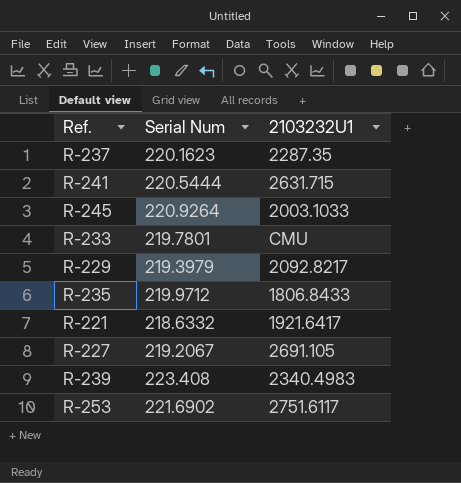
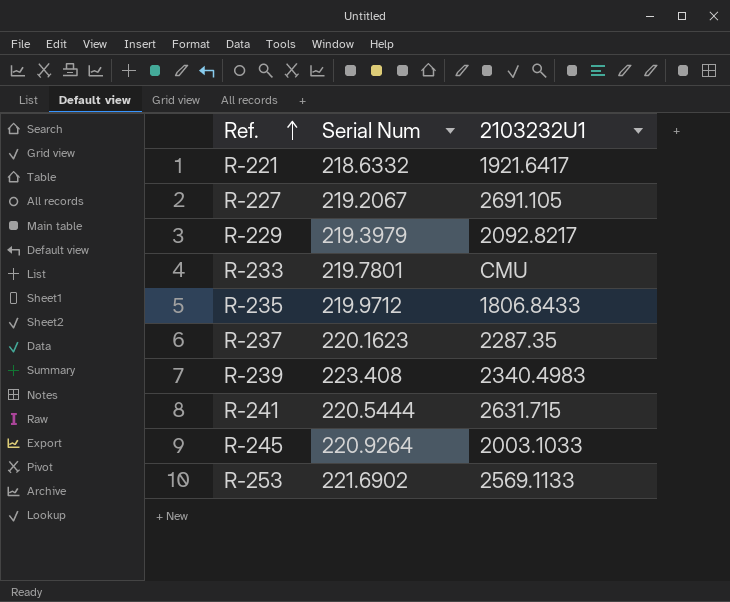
row order: none -> Ref. ascending
R-253 | 2103232U1: 2751.6117 -> 2569.1133

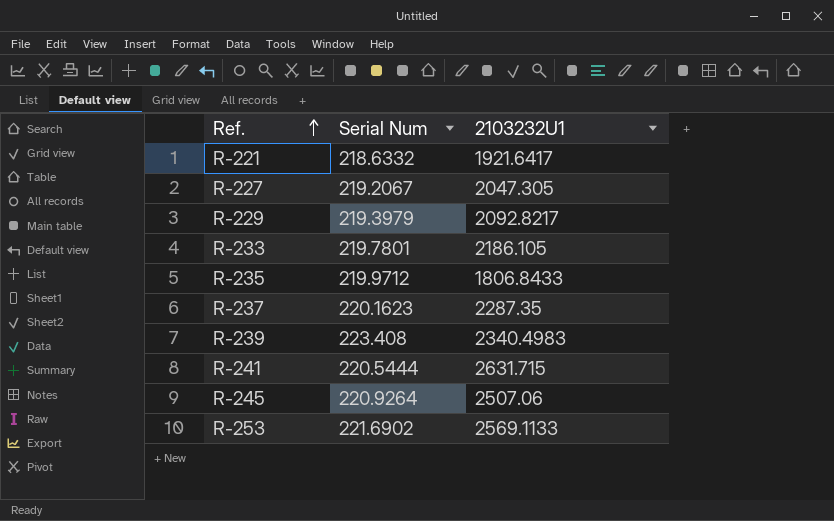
R-227 | 2103232U1: 2691.105 -> 2047.305
R-233 | 2103232U1: CMU -> 2186.105
R-245 | 2103232U1: 2003.1033 -> 2507.06

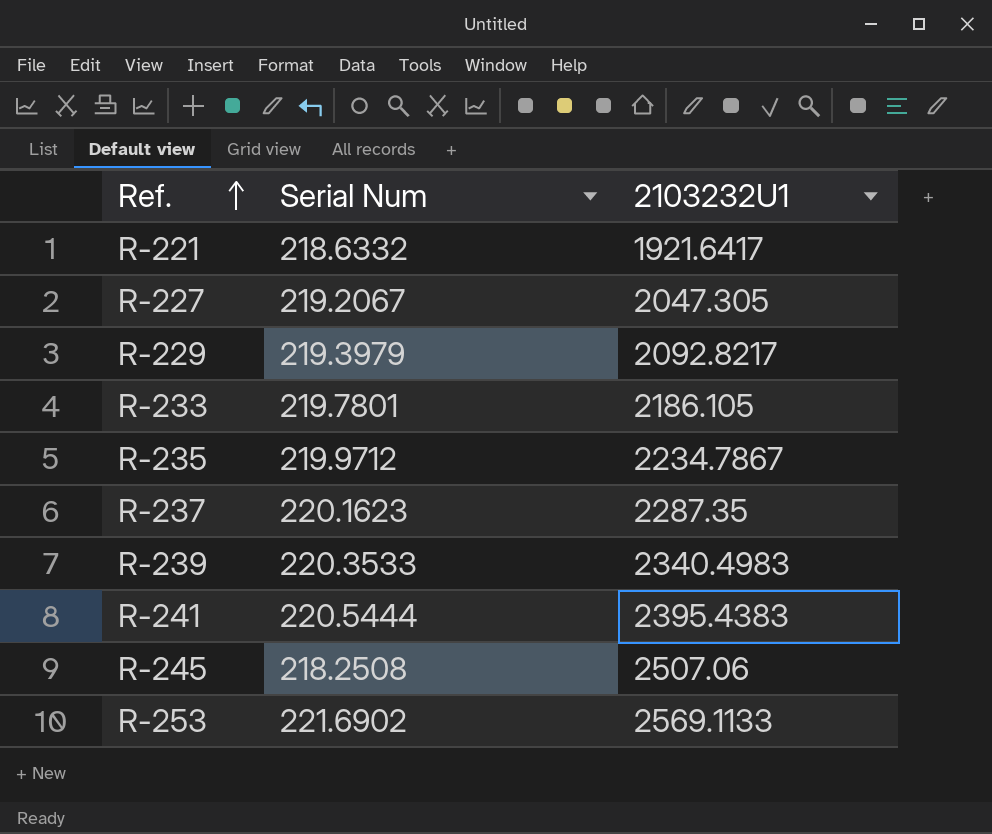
R-235 | 2103232U1: 1806.8433 -> 2234.7867
R-239 | Serial Num: 223.408 -> 220.3533
R-241 | 2103232U1: 2631.715 -> 2395.4383
R-245 | Serial Num: 220.9264 -> 218.2508

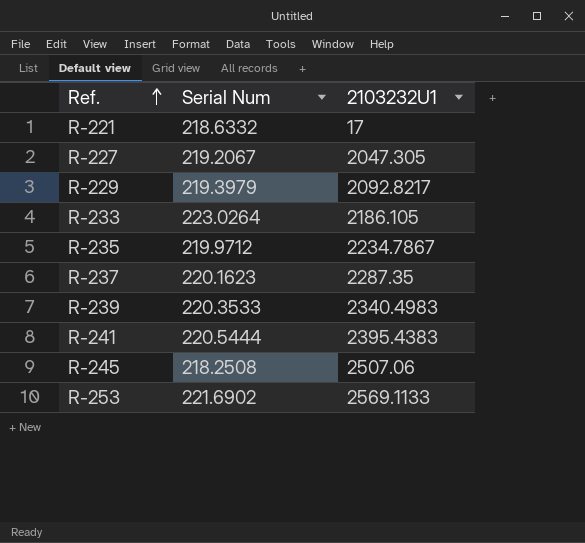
R-221 | 2103232U1: 1921.6417 -> 17
R-233 | Serial Num: 219.7801 -> 223.0264

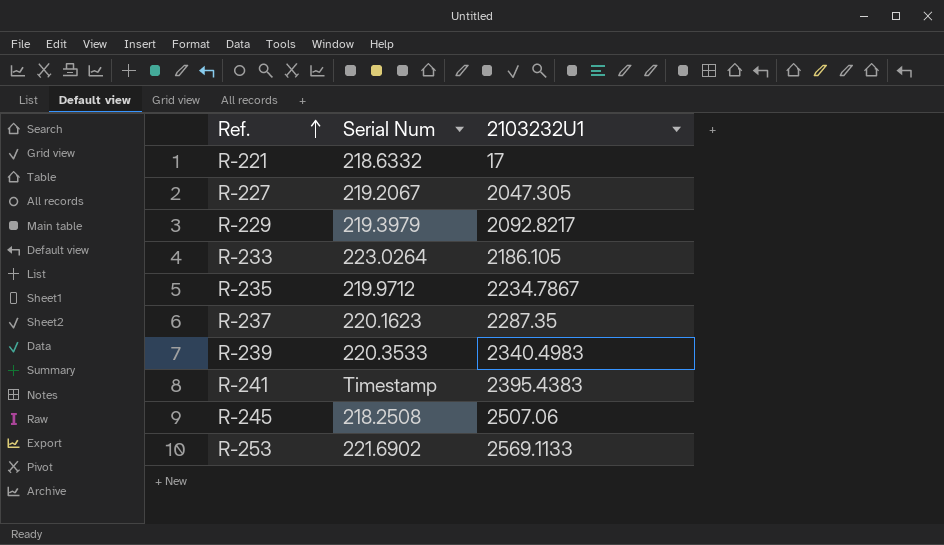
R-241 | Serial Num: 220.5444 -> Timestamp

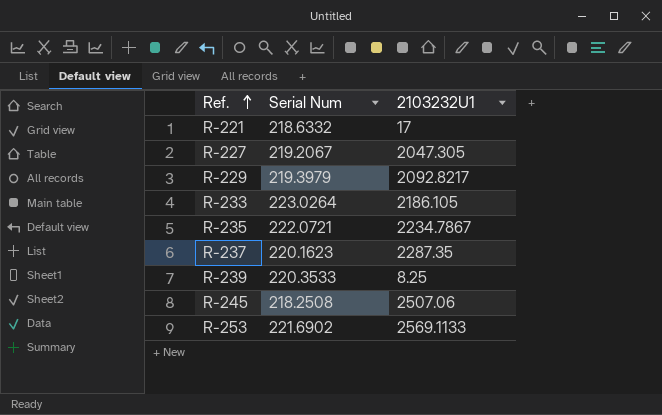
row R-241: Timestamp | 2395.4383 -> none
R-235 | Serial Num: 219.9712 -> 222.0721
R-239 | 2103232U1: 2340.4983 -> 8.25

